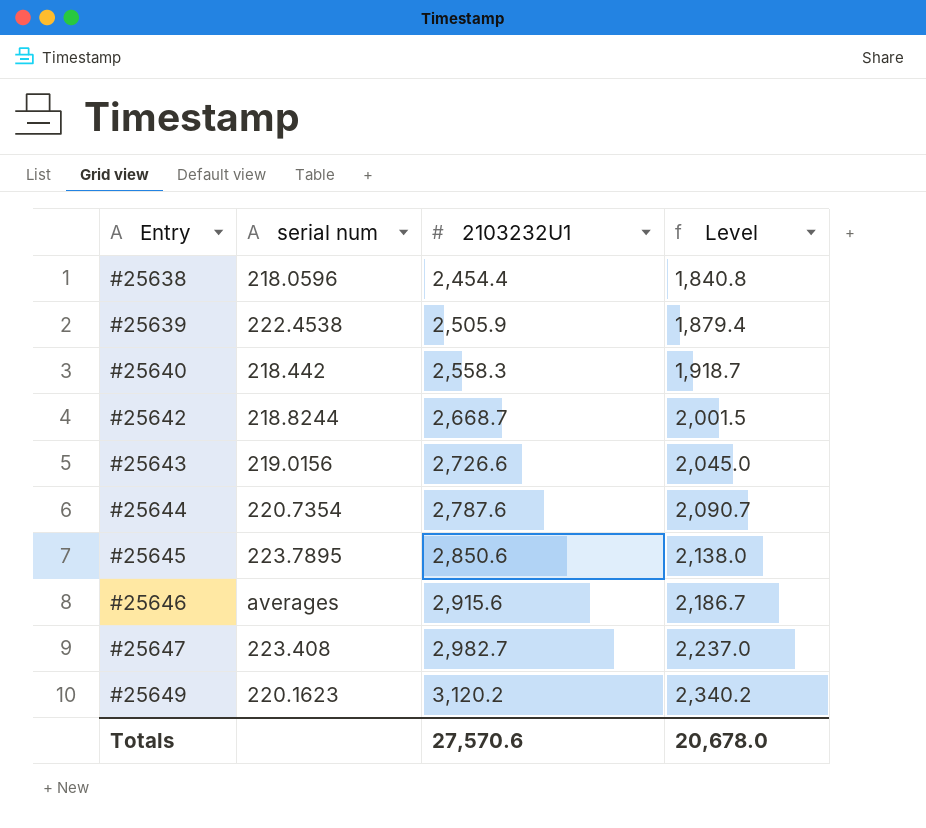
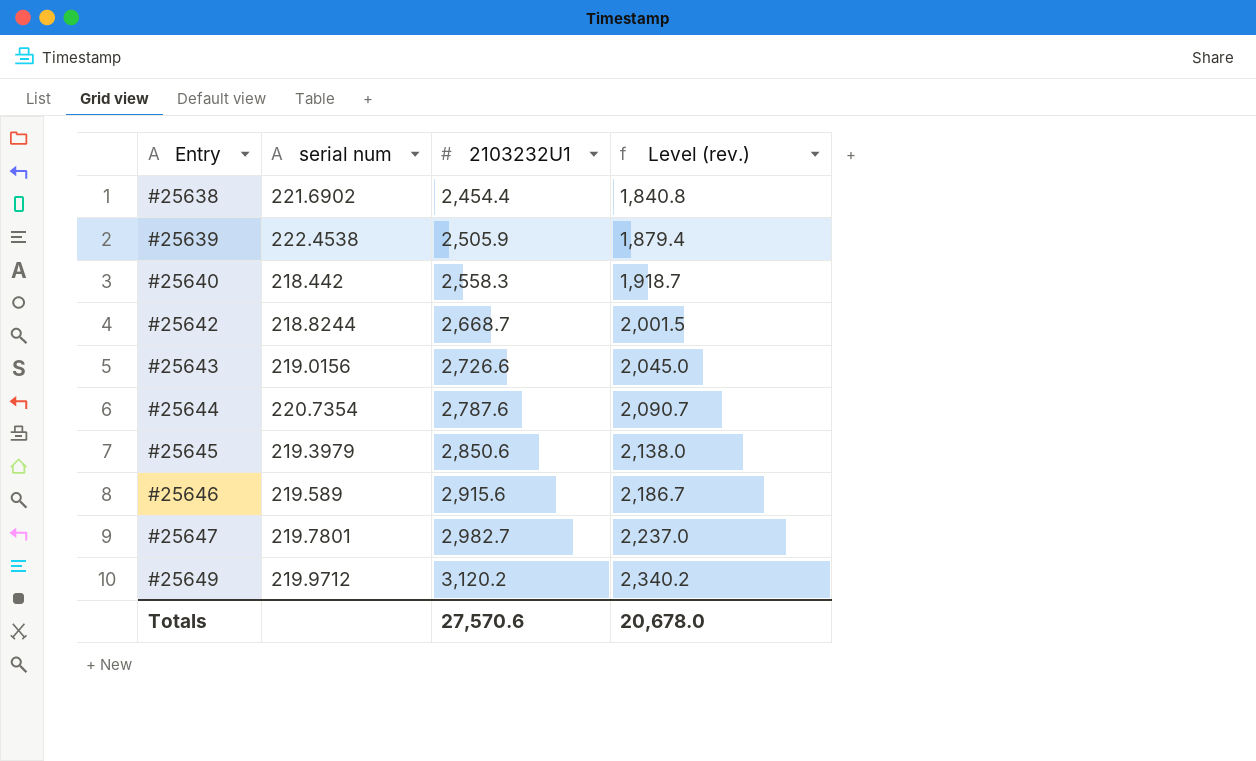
column name: Level -> Level (rev.)
#25638 | serial num: 218.0596 -> 221.6902
#25645 | serial num: 223.7895 -> 219.3979
#25646 | serial num: averages -> 219.589
#25647 | serial num: 223.408 -> 219.7801
#25649 | serial num: 220.1623 -> 219.9712

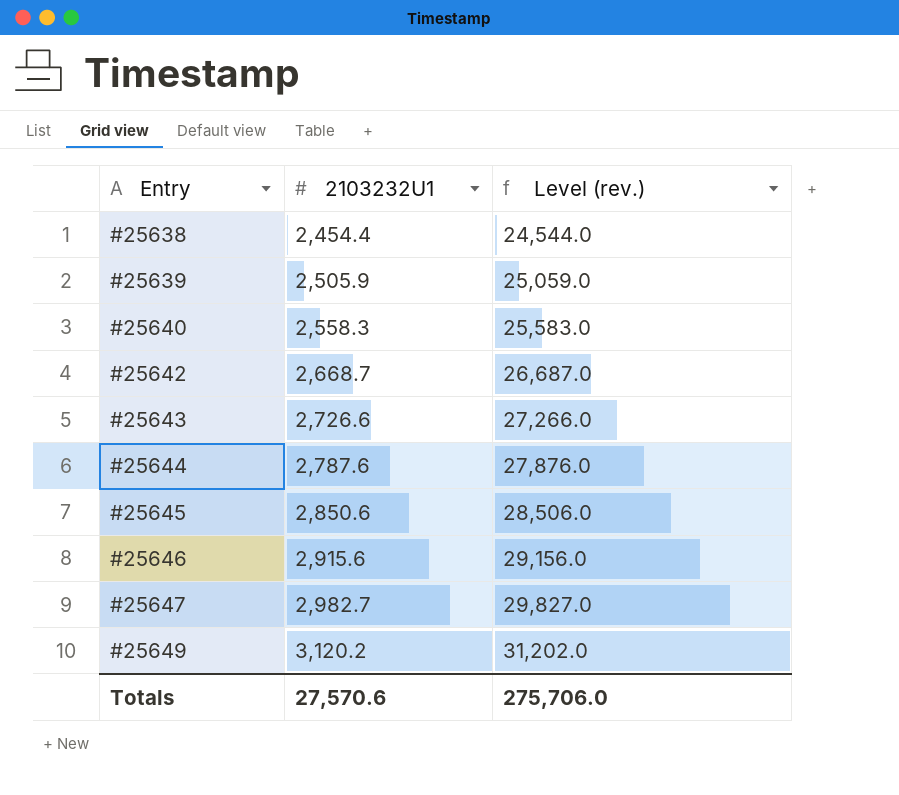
column serial num | position: 2 -> none
column Level (rev.) | formula: [2103232U1] * 0.75 -> [2103232U1] * 10
Totals | Level (rev.): 20,678.0 -> 275,706.0

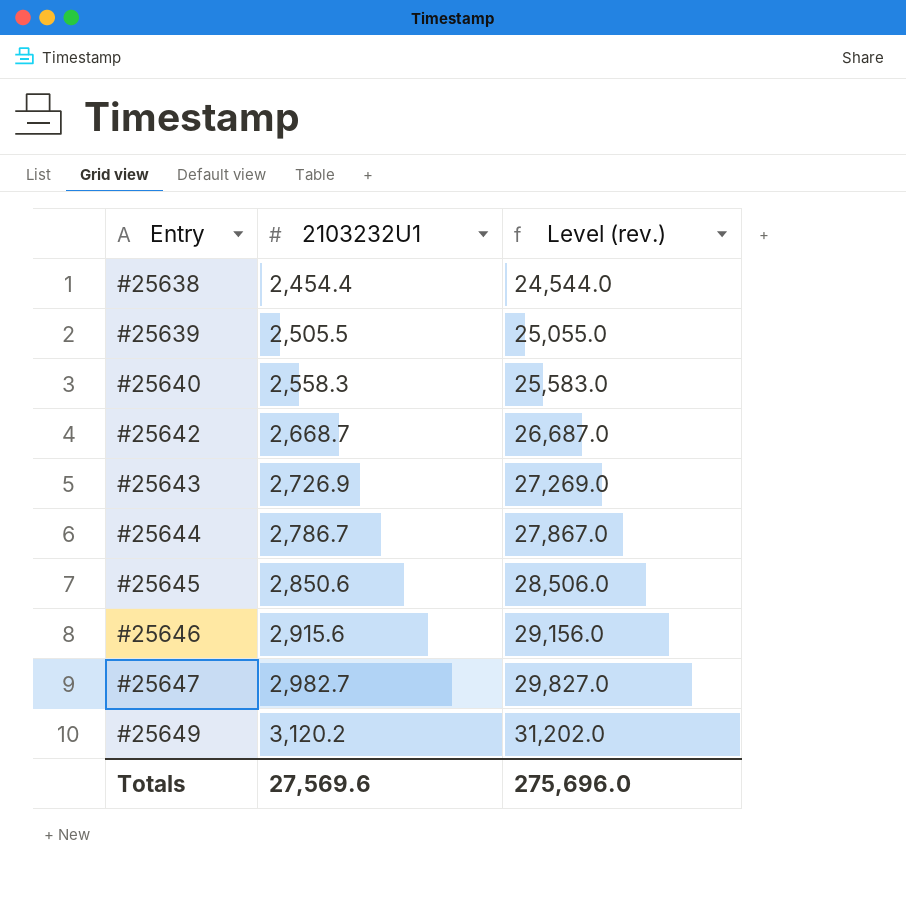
#25639 | 2103232U1: 2,505.9 -> 2,505.5
#25639 | Level (rev.): 25,059.0 -> 25,055.0
#25643 | 2103232U1: 2,726.6 -> 2,726.9
#25643 | Level (rev.): 27,266.0 -> 27,269.0
#25644 | 2103232U1: 2,787.6 -> 2,786.7
#25644 | Level (rev.): 27,876.0 -> 27,867.0
Totals | 2103232U1: 27,570.6 -> 27,569.6
Totals | Level (rev.): 275,706.0 -> 275,696.0

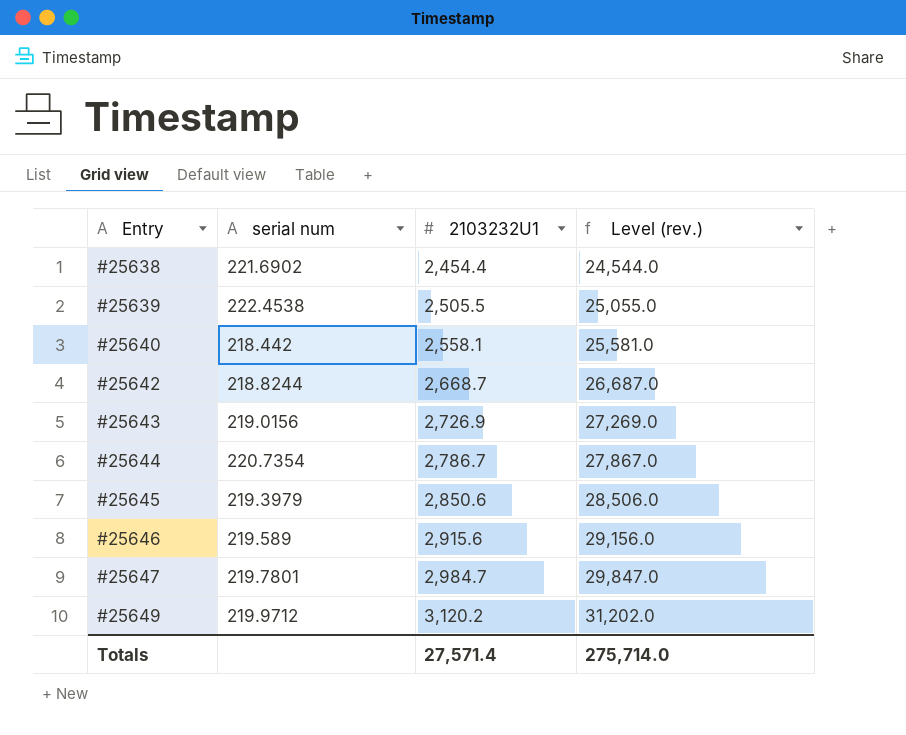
column serial num | position: none -> 2
#25640 | 2103232U1: 2,558.3 -> 2,558.1
#25640 | Level (rev.): 25,583.0 -> 25,581.0
#25647 | 2103232U1: 2,982.7 -> 2,984.7
#25647 | Level (rev.): 29,827.0 -> 29,847.0
Totals | 2103232U1: 27,569.6 -> 27,571.4
Totals | Level (rev.): 275,696.0 -> 275,714.0

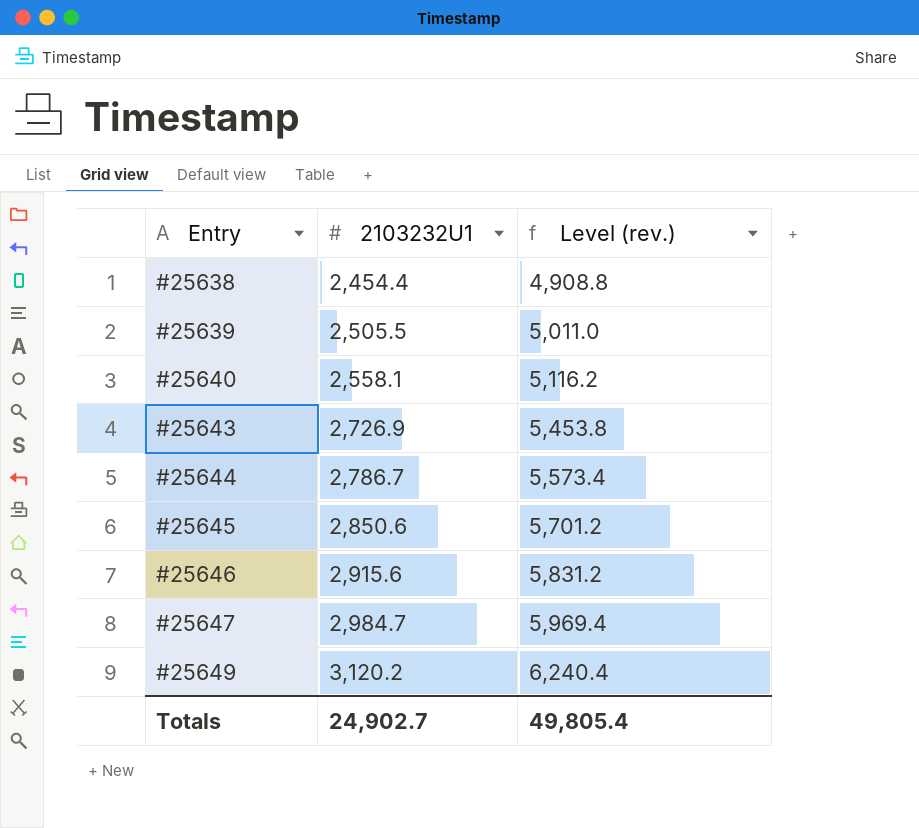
column serial num | position: 2 -> none
column Level (rev.) | formula: [2103232U1] * 10 -> [2103232U1] * 2
row #25642: 218.8244 | 2,668.7 | 26,687.0 -> none
Totals | 2103232U1: 27,571.4 -> 24,902.7
Totals | Level (rev.): 275,714.0 -> 49,805.4

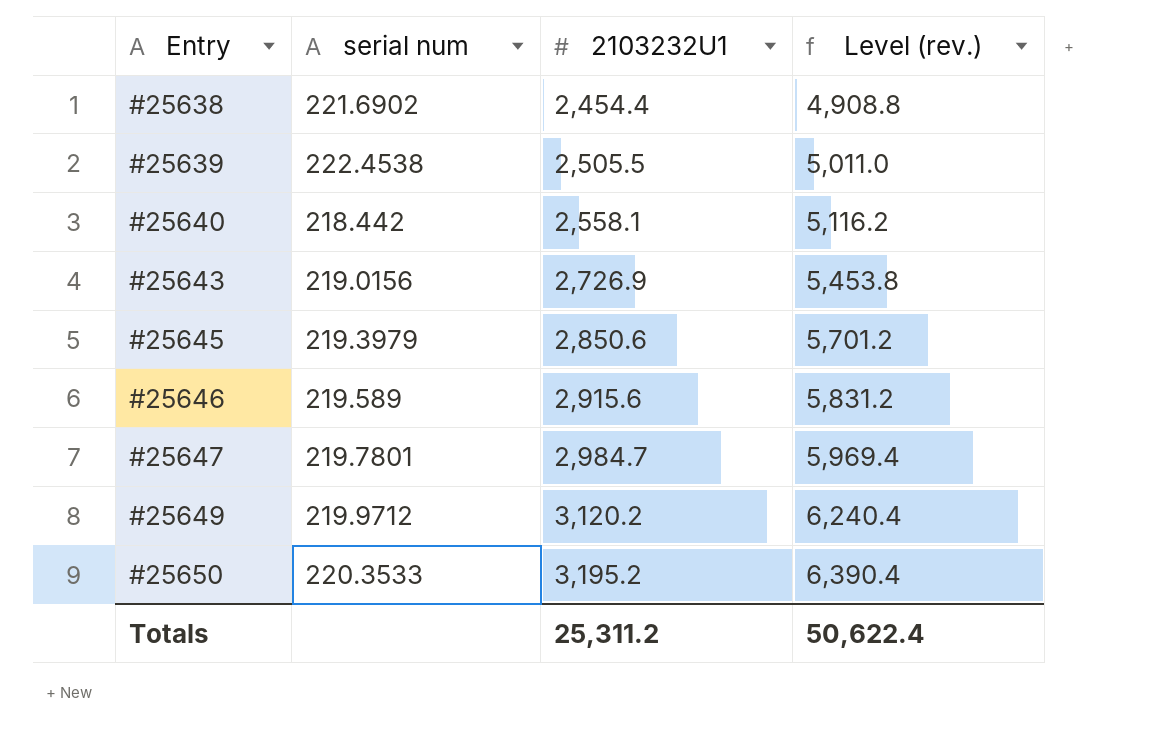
column serial num | position: none -> 2
row #25644: 2,786.7 | 5,573.4 -> none
row #25650: none -> 220.3533 | 3,195.2 | 6,390.4
Totals | 2103232U1: 24,902.7 -> 25,311.2
Totals | Level (rev.): 49,805.4 -> 50,622.4

